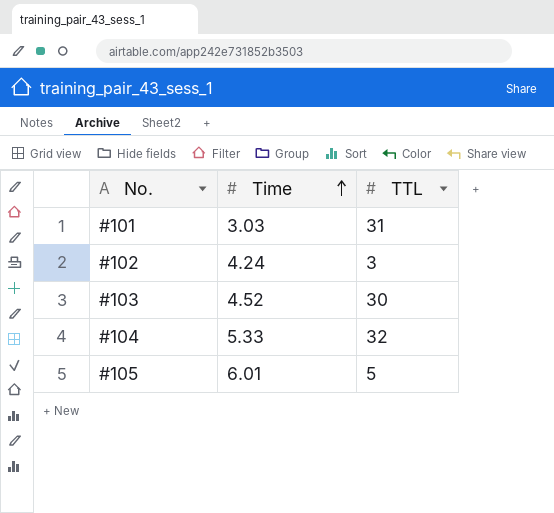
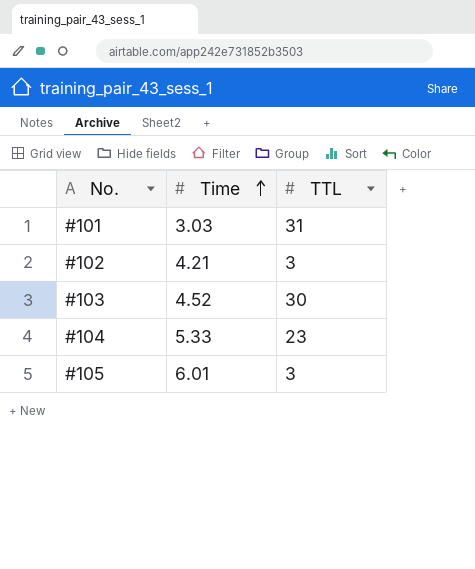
#102 | Time: 4.24 -> 4.21
#104 | TTL: 32 -> 23
#105 | TTL: 5 -> 3

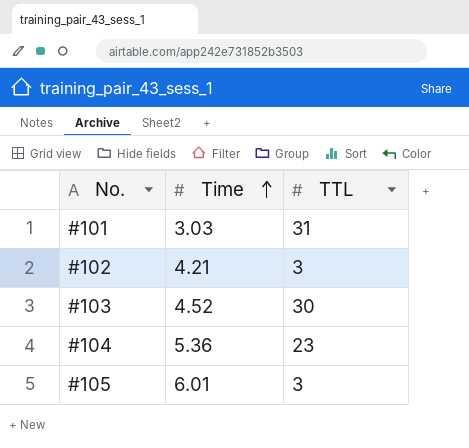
#104 | Time: 5.33 -> 5.36

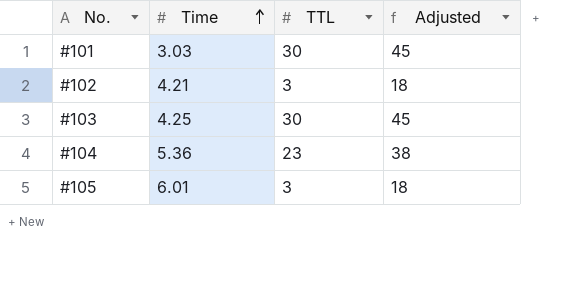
column Adjusted | formula: none -> [TTL] + 15
#101 | TTL: 31 -> 30
#103 | Time: 4.52 -> 4.25

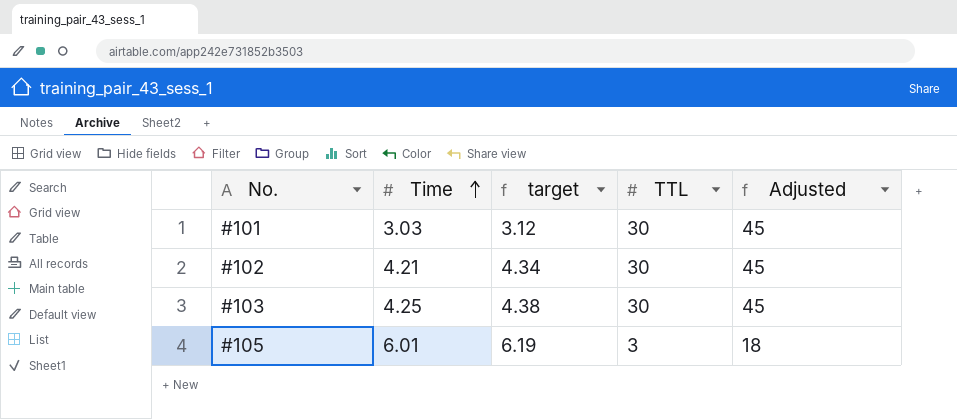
column target | formula: none -> [Time] * 1.03
row #104: 5.36 | 23 | 38 -> none
#102 | TTL: 3 -> 30
#102 | Adjusted: 18 -> 45

